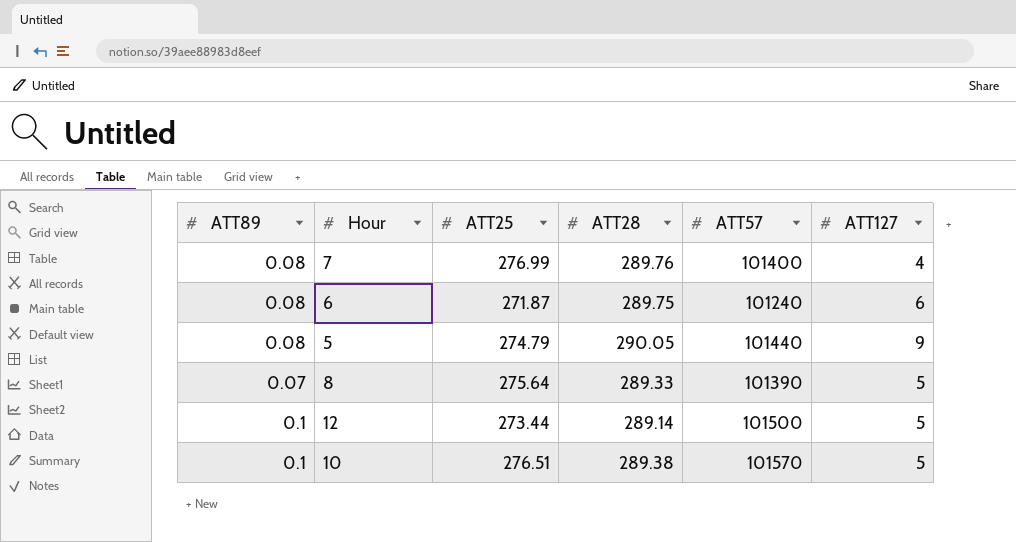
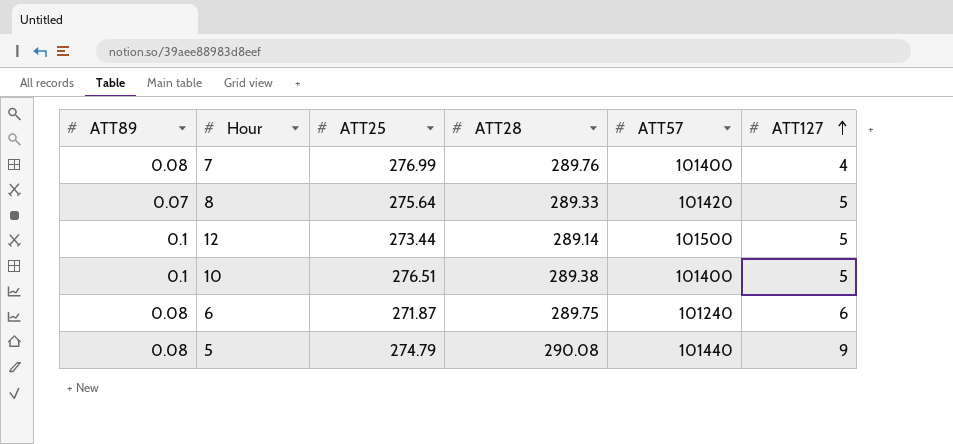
row order: none -> ATT127 ascending
8 | ATT57: 101390 -> 101420
10 | ATT57: 101570 -> 101400
5 | ATT28: 290.05 -> 290.08

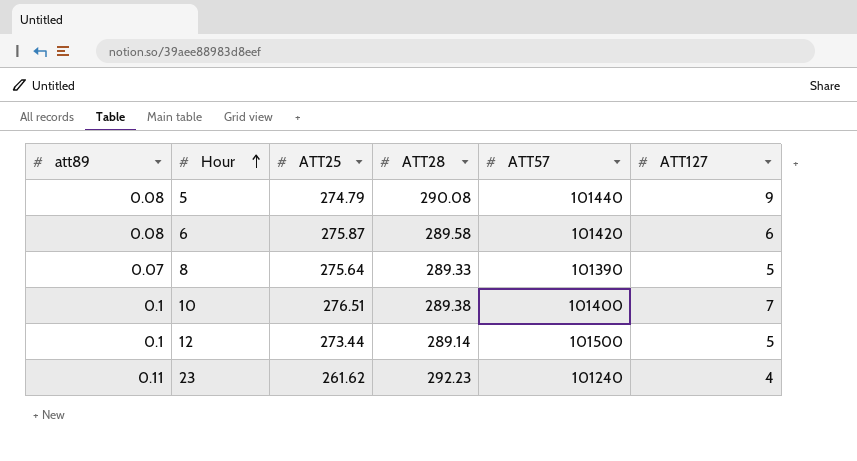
row order: ATT127 ascending -> Hour ascending
column name: ATT89 -> att89
row 7: 0.08 | 276.99 | 289.76 | 101400 | 4 -> none
6 | ATT25: 271.87 -> 275.87
6 | ATT28: 289.75 -> 289.58
6 | ATT57: 101240 -> 101420
8 | ATT57: 101420 -> 101390
10 | ATT127: 5 -> 7
row 23: none -> 0.11 | 261.62 | 292.23 | 101240 | 4

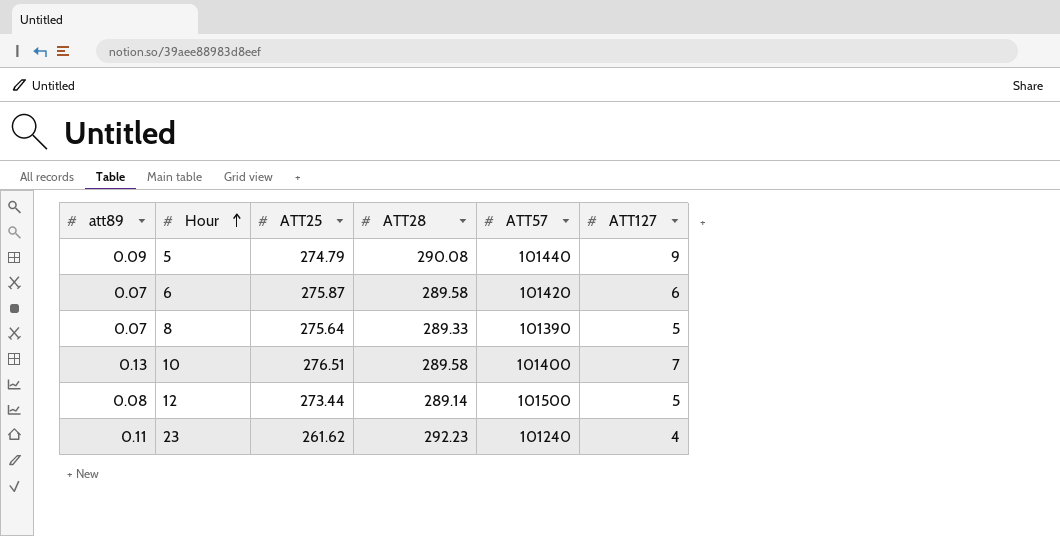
5 | att89: 0.08 -> 0.09
6 | att89: 0.08 -> 0.07
10 | att89: 0.1 -> 0.13
10 | ATT28: 289.38 -> 289.58
12 | att89: 0.1 -> 0.08

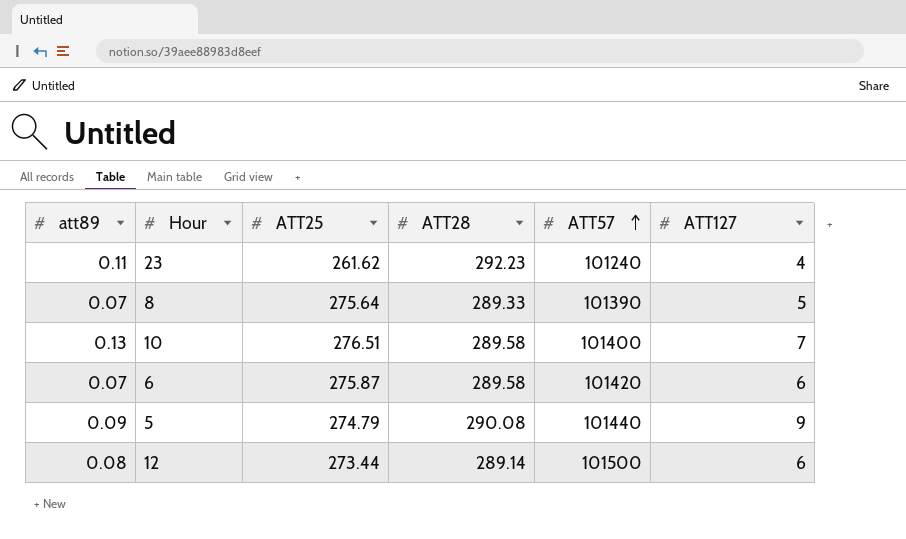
row order: Hour ascending -> ATT57 ascending
12 | ATT127: 5 -> 6

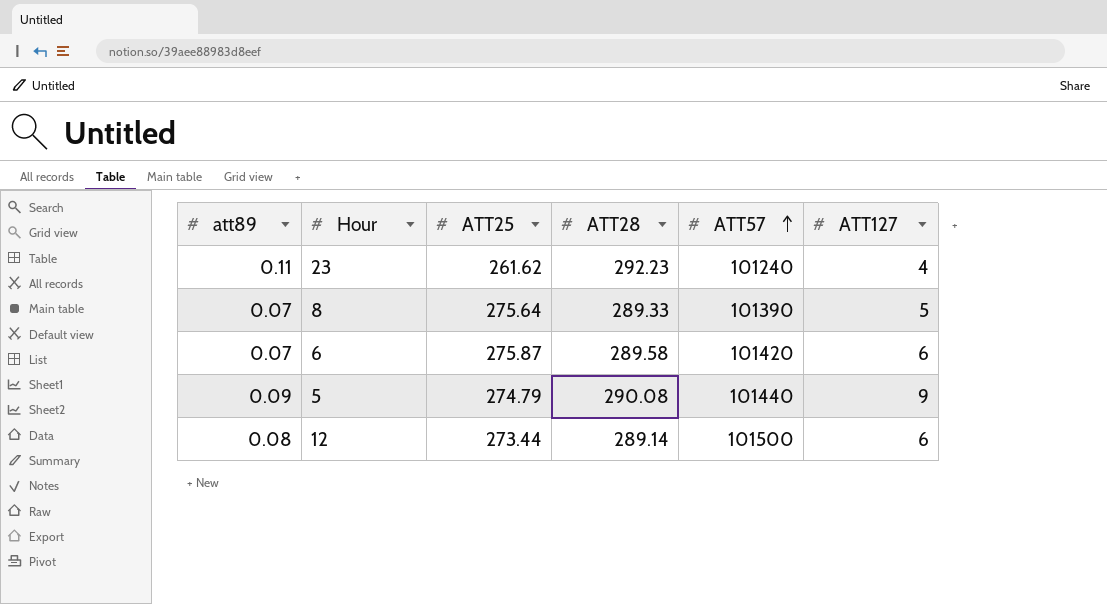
row 10: 0.13 | 276.51 | 289.58 | 101400 | 7 -> none

